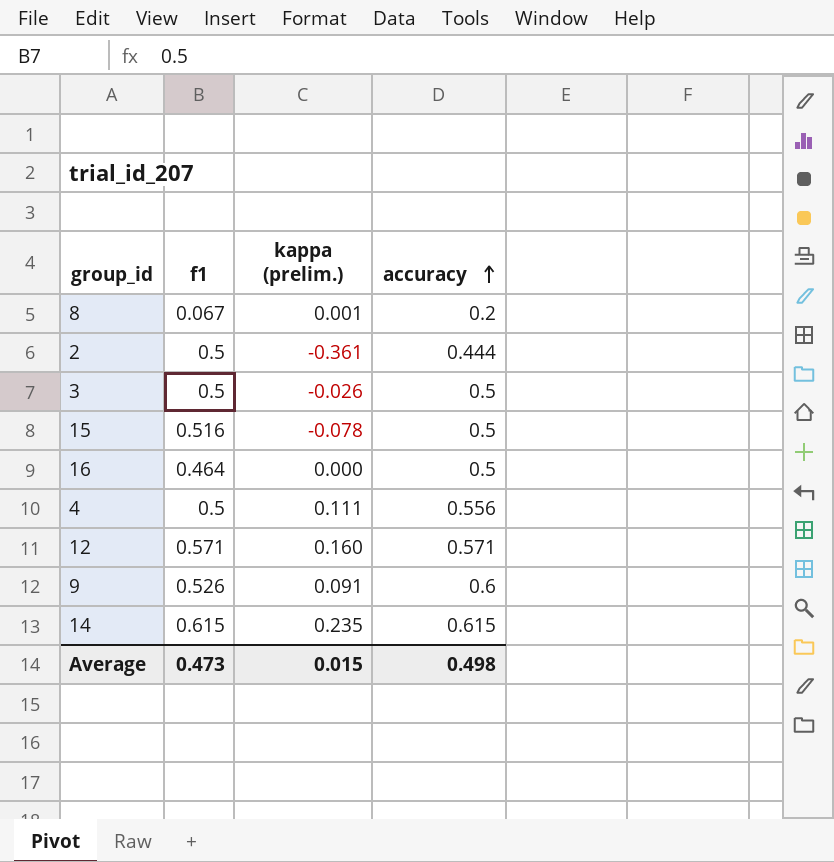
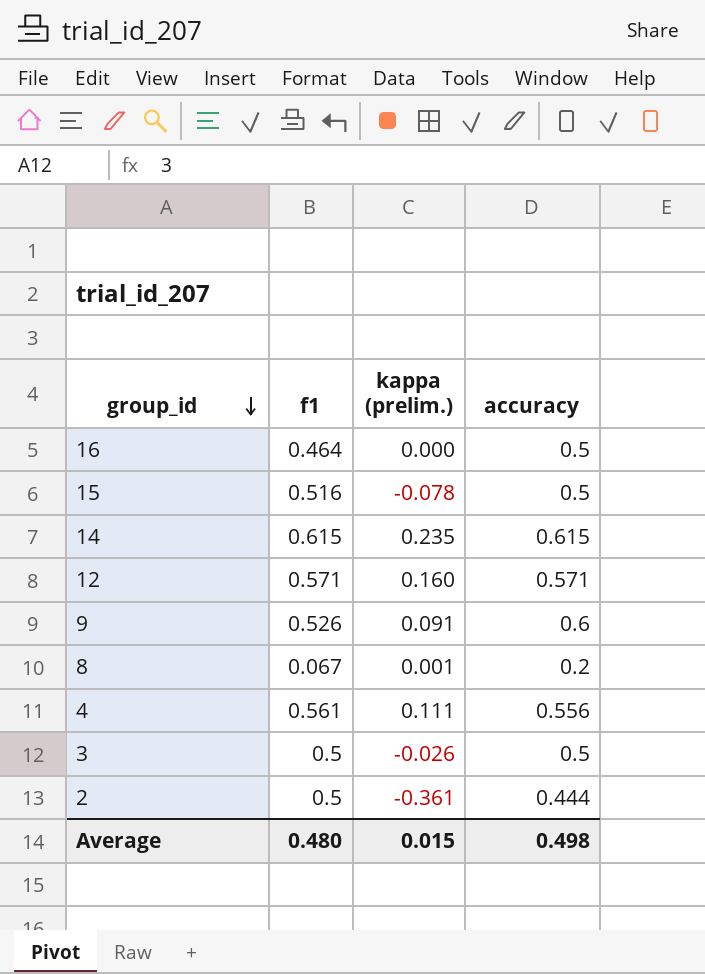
row order: accuracy ascending -> group_id descending
4 | f1: 0.5 -> 0.561
Average | f1: 0.473 -> 0.480

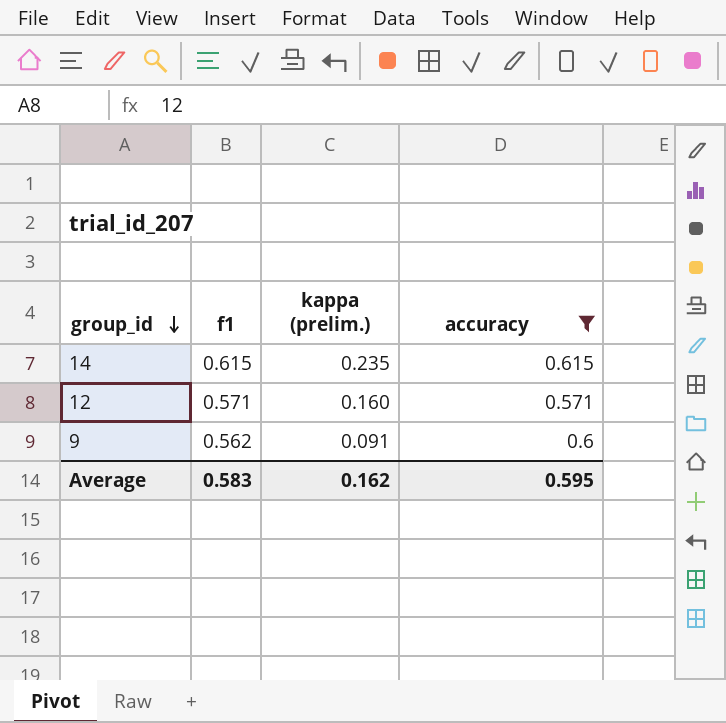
filter: none -> accuracy >= 0.571
9 | f1: 0.526 -> 0.562
Average | f1: 0.480 -> 0.583
Average | kappa (prelim.): 0.015 -> 0.162
Average | accuracy: 0.498 -> 0.595

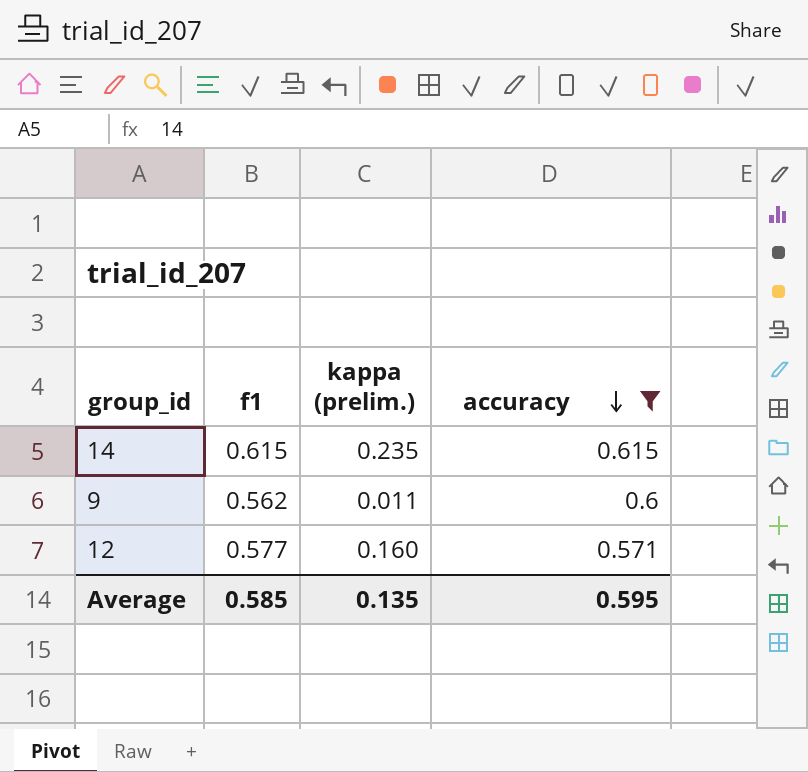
row order: group_id descending -> accuracy descending
9 | kappa (prelim.): 0.091 -> 0.011
12 | f1: 0.571 -> 0.577
Average | f1: 0.583 -> 0.585
Average | kappa (prelim.): 0.162 -> 0.135

